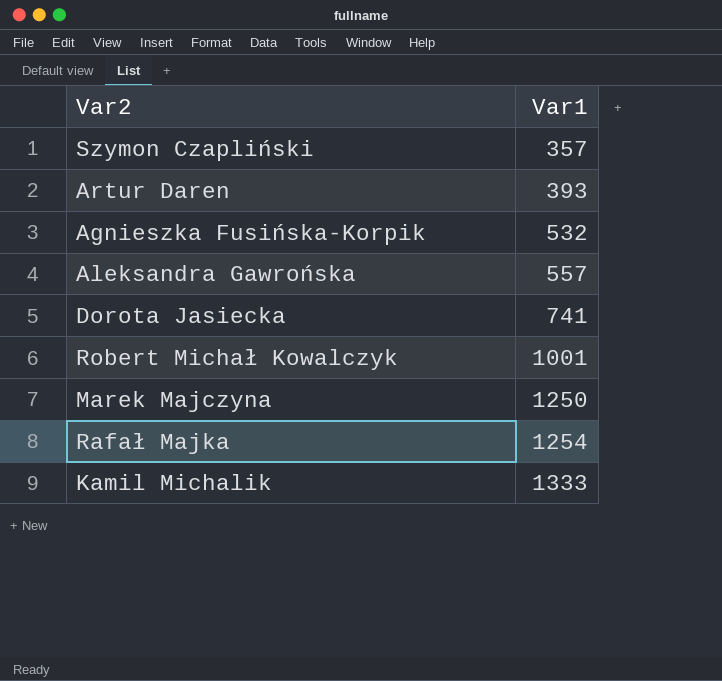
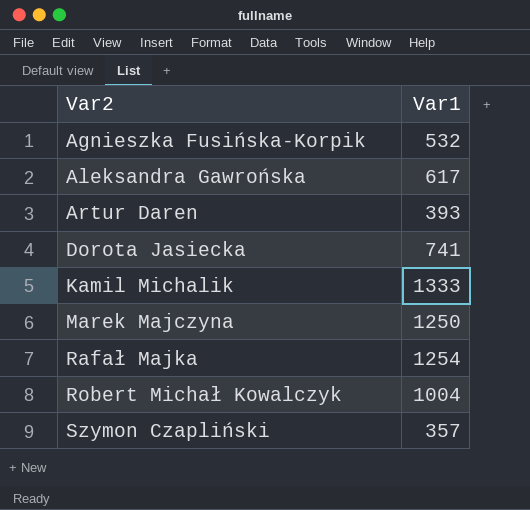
row order: Var1 ascending -> Var2 ascending
Aleksandra Gawrońska | Var1: 557 -> 617
Robert Michał Kowalczyk | Var1: 1001 -> 1004

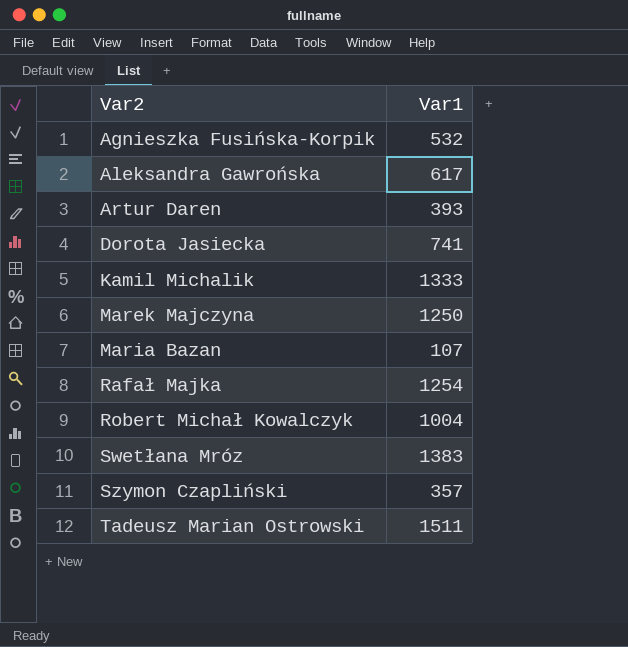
row Maria Bazan: none -> 107
row Swetłana Mróz: none -> 1383
row Tadeusz Marian Ostrowski: none -> 1511

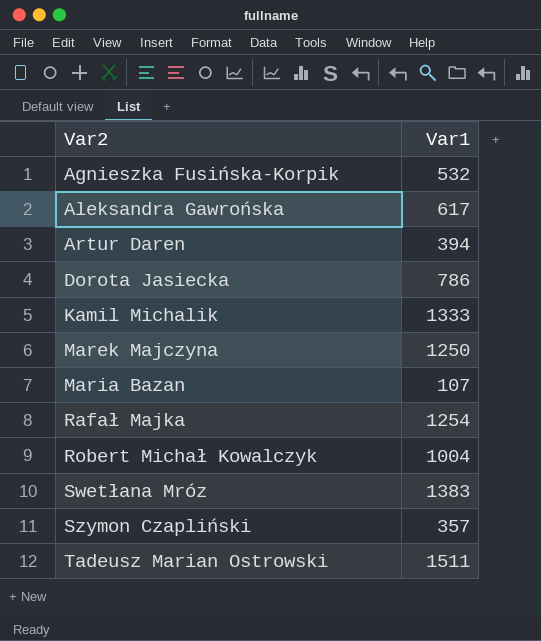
Artur Daren | Var1: 393 -> 394
Dorota Jasiecka | Var1: 741 -> 786

